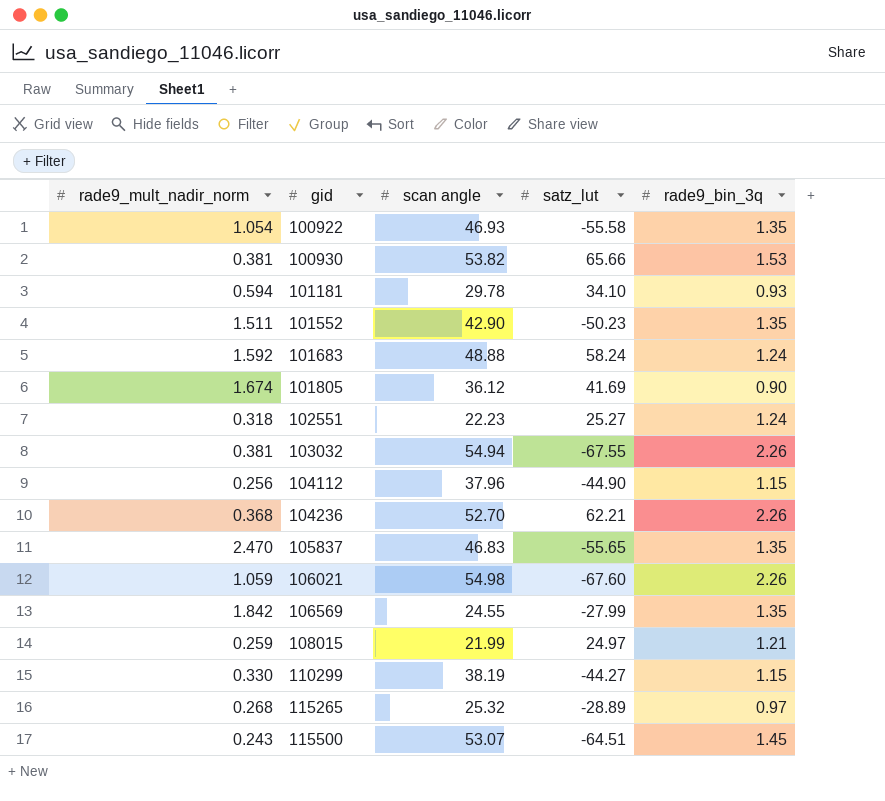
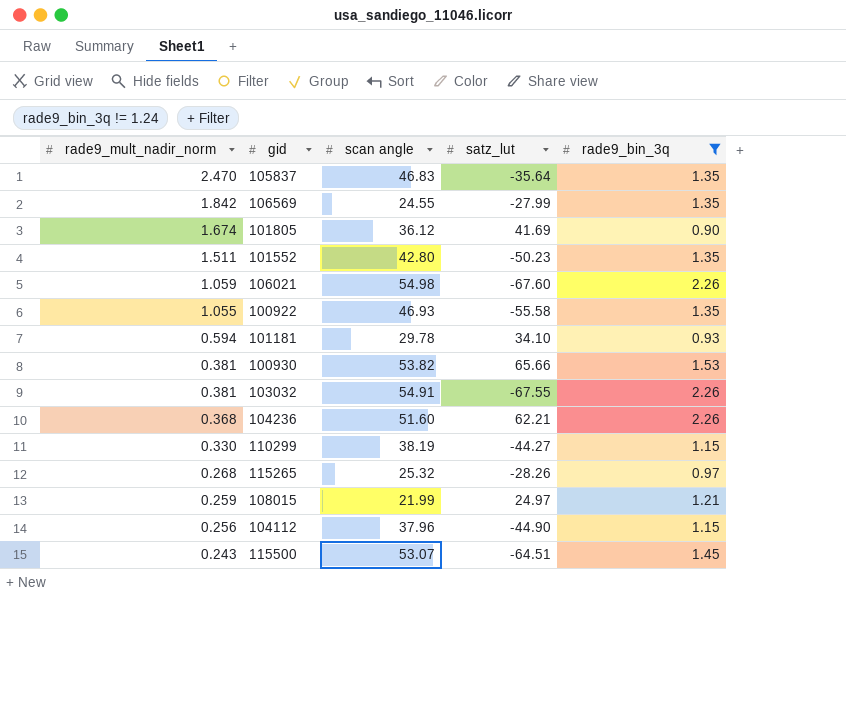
filter: none -> rade9_bin_3q != 1.24
row order: gid ascending -> rade9_mult_nadir_norm descending
105837 | satz_lut: -55.65 -> -35.64
101552 | scan angle: 42.90 -> 42.80
100922 | rade9_mult_nadir_norm: 1.054 -> 1.055
103032 | scan angle: 54.94 -> 54.91
104236 | scan angle: 52.70 -> 51.60
115265 | satz_lut: -28.89 -> -28.26

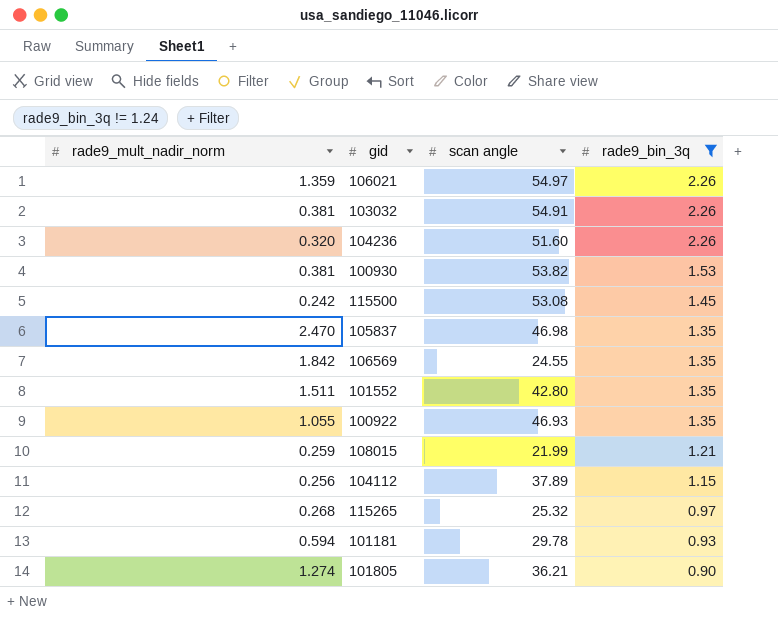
row order: rade9_mult_nadir_norm descending -> rade9_bin_3q descending
column satz_lut | position: 4 -> none
row 110299: 0.330 | 38.19 | -44.27 | 1.15 -> none
106021 | rade9_mult_nadir_norm: 1.059 -> 1.359
106021 | scan angle: 54.98 -> 54.97
104236 | rade9_mult_nadir_norm: 0.368 -> 0.320
115500 | rade9_mult_nadir_norm: 0.243 -> 0.242
115500 | scan angle: 53.07 -> 53.08
105837 | scan angle: 46.83 -> 46.98
104112 | scan angle: 37.96 -> 37.89
101805 | rade9_mult_nadir_norm: 1.674 -> 1.274
101805 | scan angle: 36.12 -> 36.21

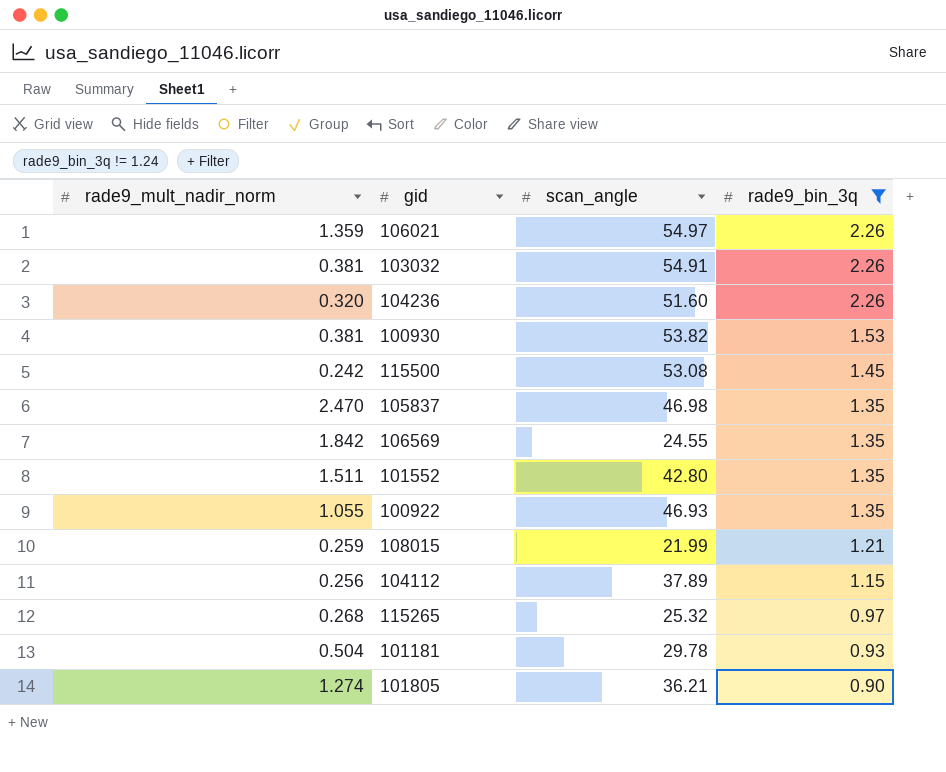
column name: scan angle -> scan_angle
101181 | rade9_mult_nadir_norm: 0.594 -> 0.504

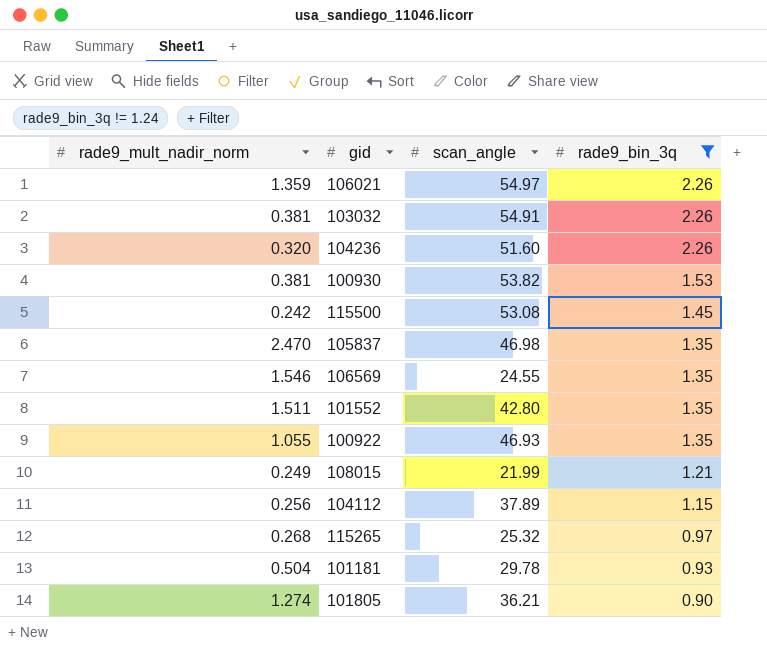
106569 | rade9_mult_nadir_norm: 1.842 -> 1.546
108015 | rade9_mult_nadir_norm: 0.259 -> 0.249

